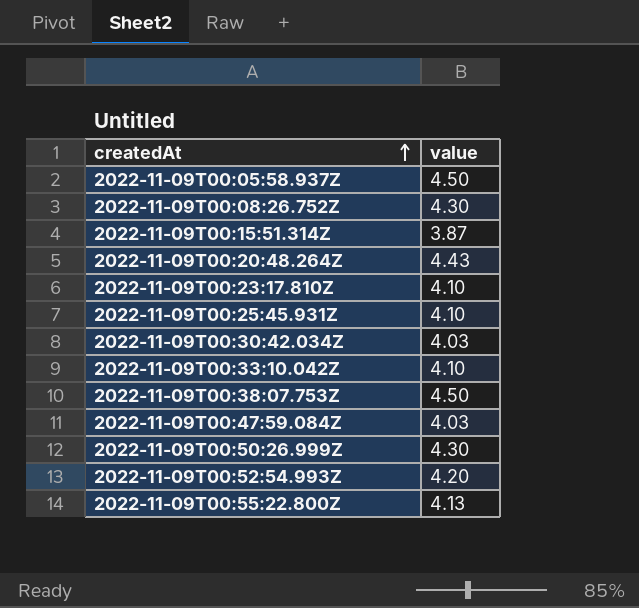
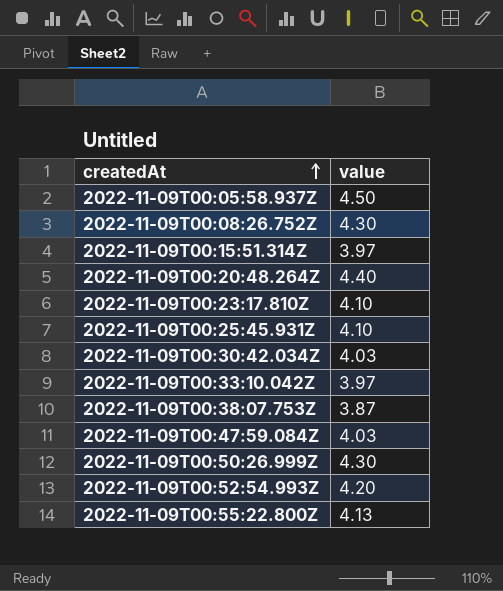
2022-11-09T00:15:51.314Z | value: 3.87 -> 3.97
2022-11-09T00:20:48.264Z | value: 4.43 -> 4.40
2022-11-09T00:33:10.042Z | value: 4.10 -> 3.97
2022-11-09T00:38:07.753Z | value: 4.50 -> 3.87

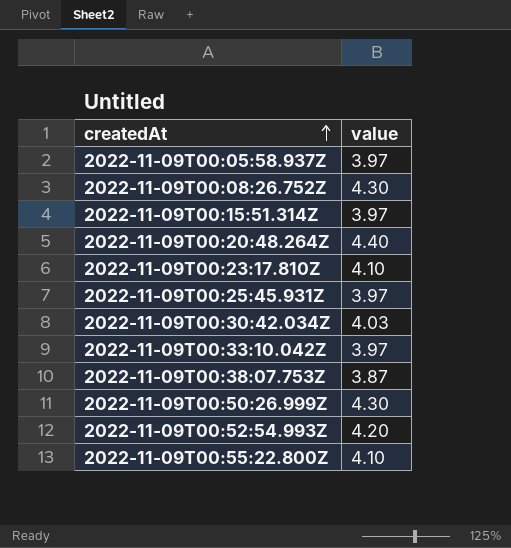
row 2022-11-09T00:47:59.084Z: 4.03 -> none
2022-11-09T00:05:58.937Z | value: 4.50 -> 3.97
2022-11-09T00:25:45.931Z | value: 4.10 -> 3.97
2022-11-09T00:55:22.800Z | value: 4.13 -> 4.10

